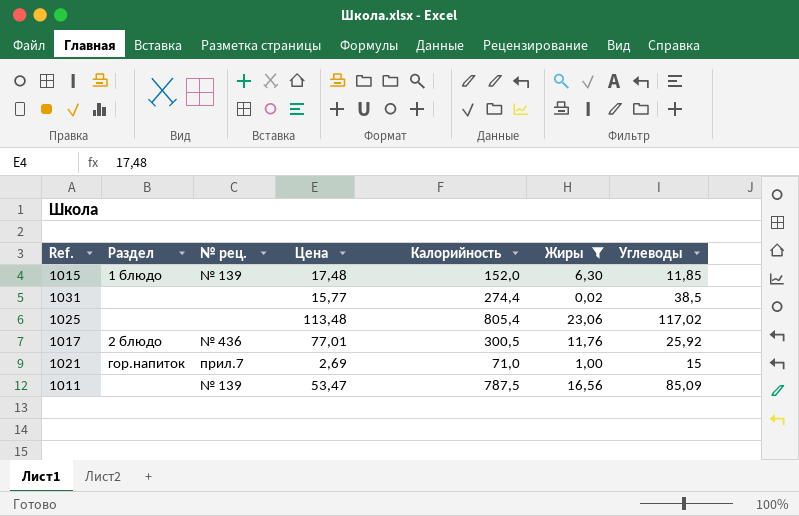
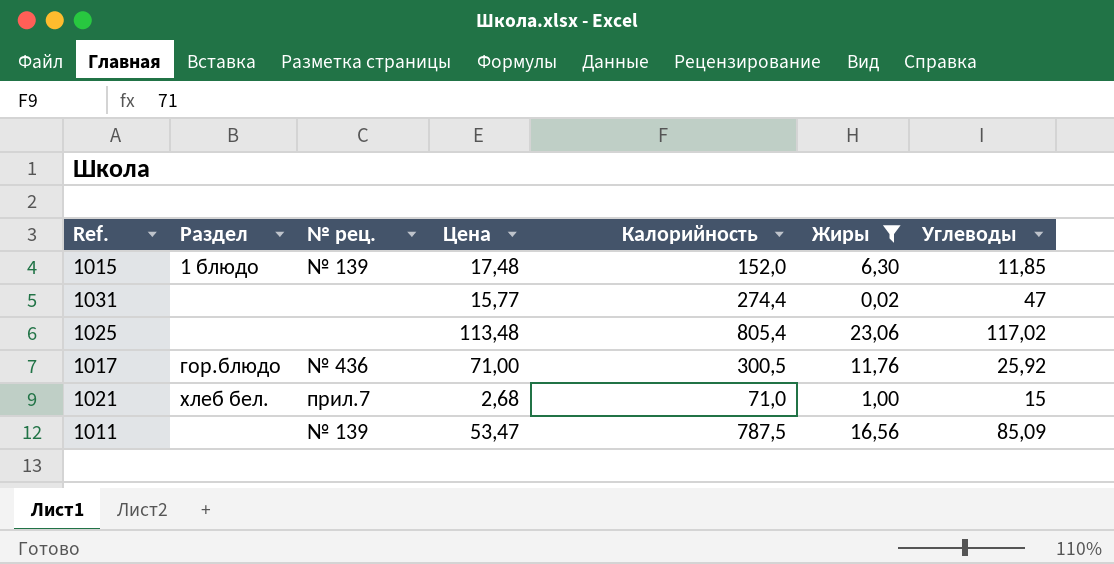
1031 | Углеводы: 38,5 -> 47
1017 | Раздел: 2 блюдо -> гор.блюдо
1017 | Цена: 77,01 -> 71,00
1021 | Раздел: гор.напиток -> хлеб бел.
1021 | Цена: 2,69 -> 2,68

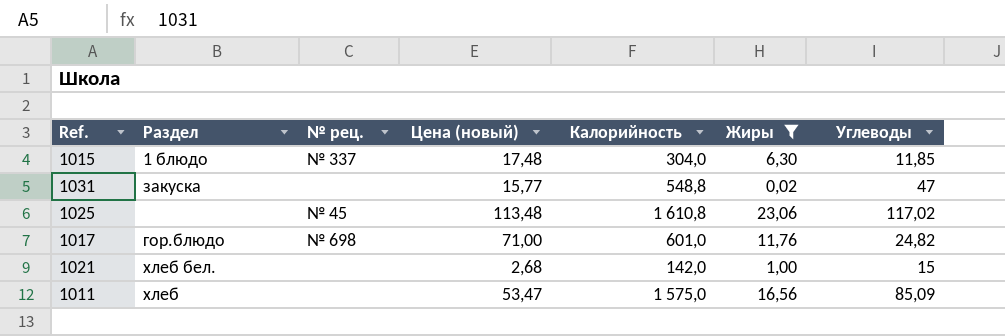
column name: Цена -> Цена (новый)
1015 | № рец.: № 139 -> № 337
1015 | Калорийность: 152,0 -> 304,0
1031 | Раздел: none -> закуска
1031 | Калорийность: 274,4 -> 548,8
1025 | № рец.: none -> № 45
1025 | Калорийность: 805,4 -> 1 610,8
1017 | № рец.: № 436 -> № 698
1017 | Калорийность: 300,5 -> 601,0
1017 | Углеводы: 25,92 -> 24,82
1021 | № рец.: прил.7 -> none
1021 | Калорийность: 71,0 -> 142,0
1011 | Раздел: none -> хлеб
1011 | № рец.: № 139 -> none
1011 | Калорийность: 787,5 -> 1 575,0

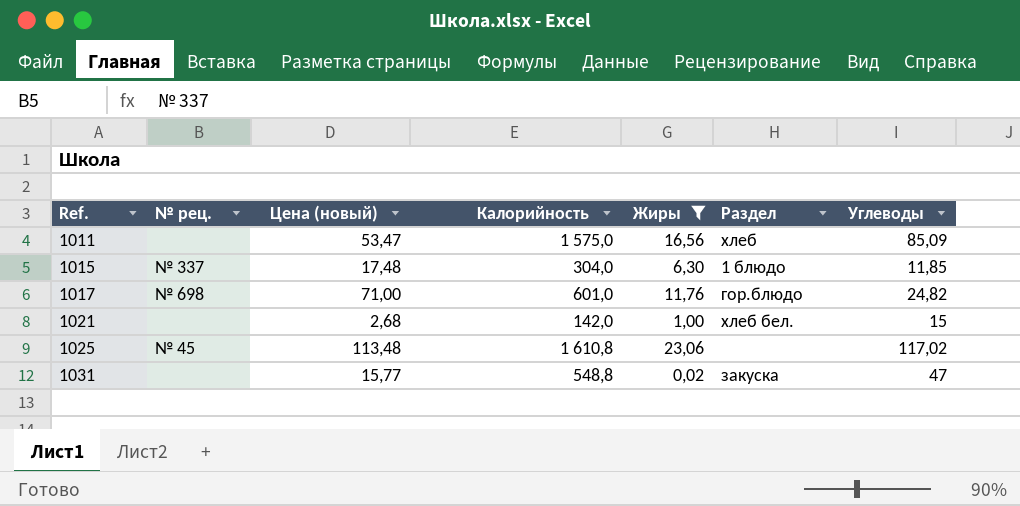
row order: none -> Ref. ascending
column Раздел | position: 2 -> 6

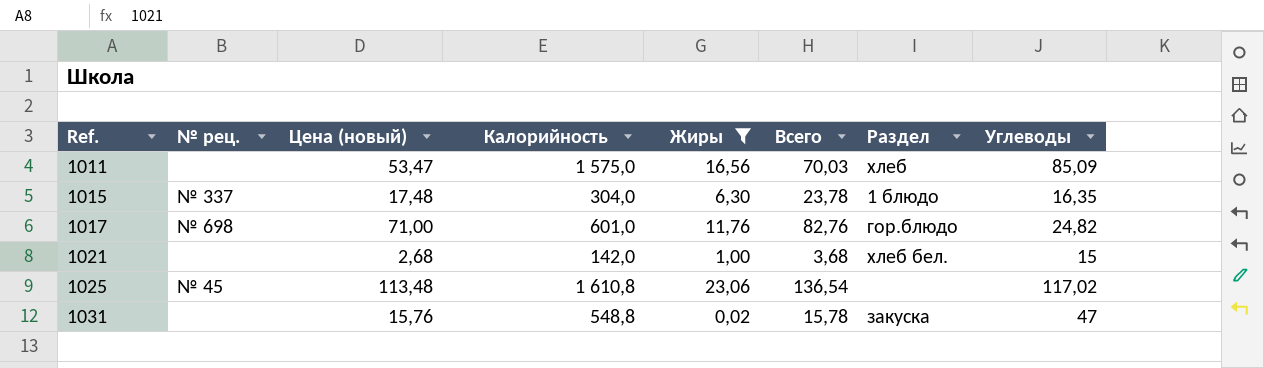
column Всего | formula: none -> [Цена (новый)] + [Жиры]
1015 | Углеводы: 11,85 -> 16,35
1031 | Цена (новый): 15,77 -> 15,76

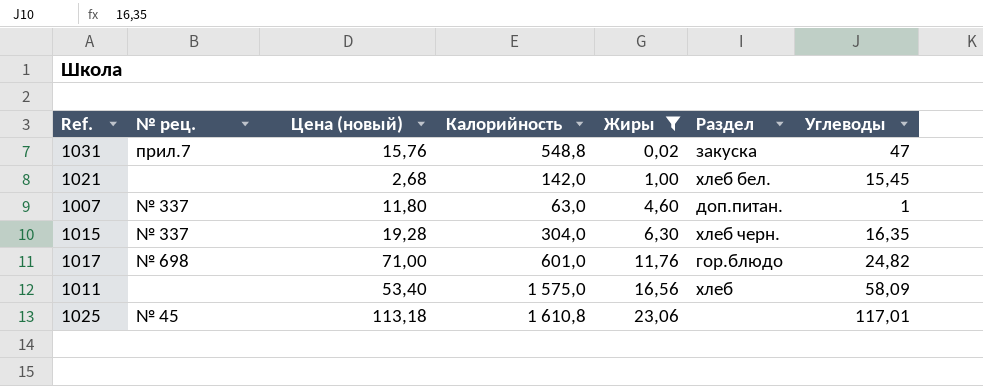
row order: Ref. ascending -> Жиры ascending
column Всего | formula: [Цена (новый)] + [Жиры] -> none
1031 | № рец.: none -> прил.7
1021 | Углеводы: 15 -> 15,45
row 1007: none -> № 337 | 11,80 | 63,0 | 4,60 | доп.питан. | 1
1015 | Цена (новый): 17,48 -> 19,28
1015 | Раздел: 1 блюдо -> хлеб черн.
1011 | Цена (новый): 53,47 -> 53,40
1011 | Углеводы: 85,09 -> 58,09
1025 | Цена (новый): 113,48 -> 113,18
1025 | Углеводы: 117,02 -> 117,01

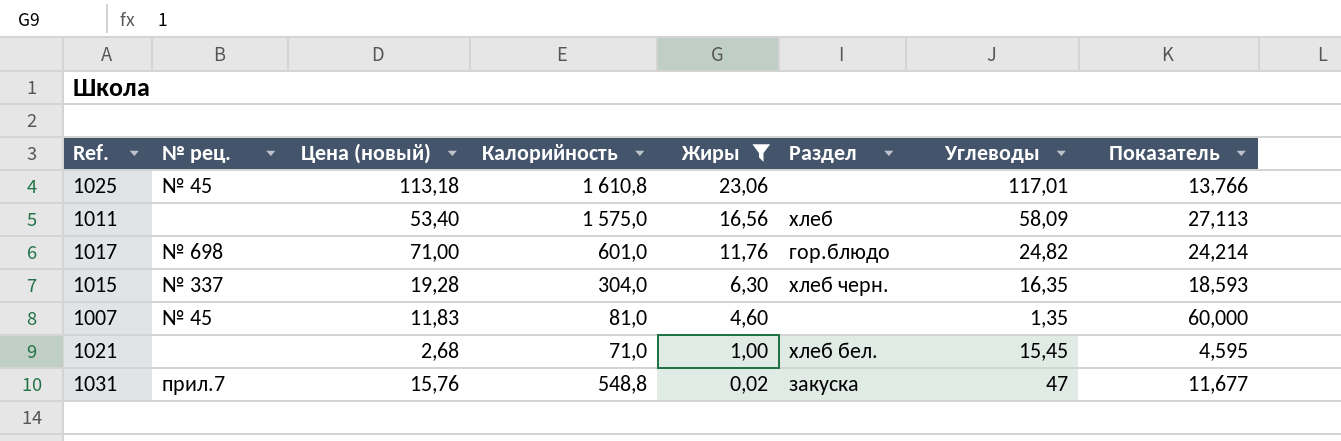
row order: Жиры ascending -> Жиры descending
column Показатель | formula: none -> [Калорийность] / [Углеводы]
1007 | № рец.: № 337 -> № 45
1007 | Цена (новый): 11,80 -> 11,83
1007 | Калорийность: 63,0 -> 81,0
1007 | Раздел: доп.питан. -> none
1007 | Углеводы: 1 -> 1,35
1021 | Калорийность: 142,0 -> 71,0

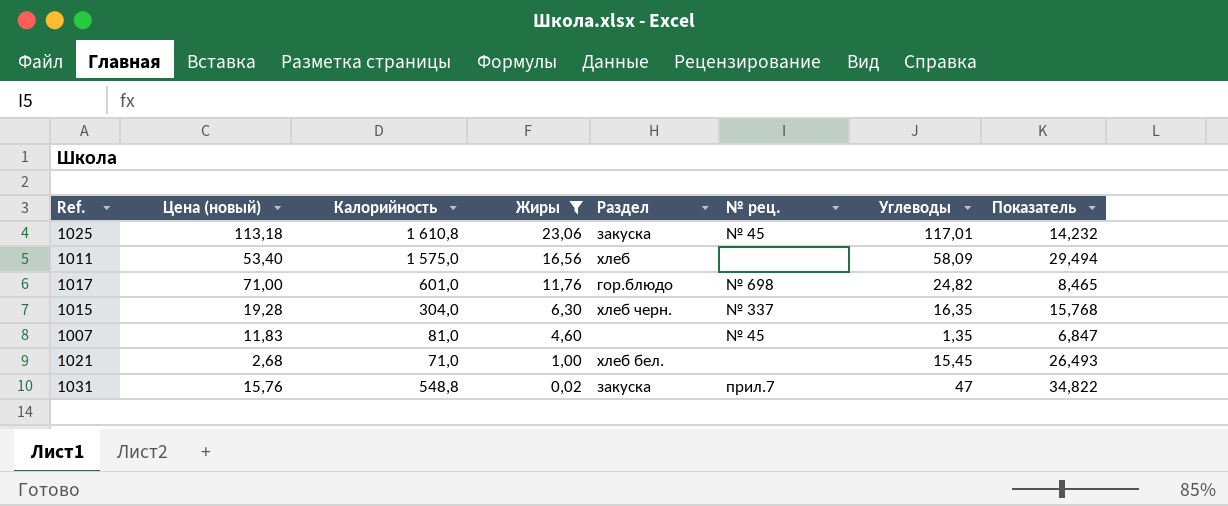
column № рец. | position: 2 -> 6
column Показатель | formula: [Калорийность] / [Углеводы] -> [Калорийность] / [Цена (новый)]
1025 | Раздел: none -> закуска

